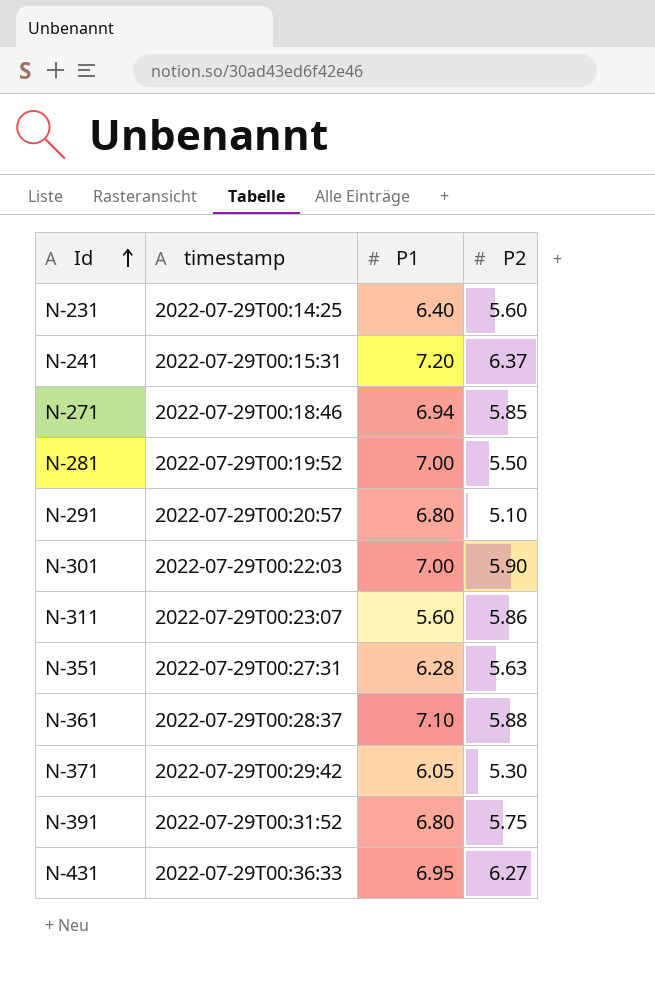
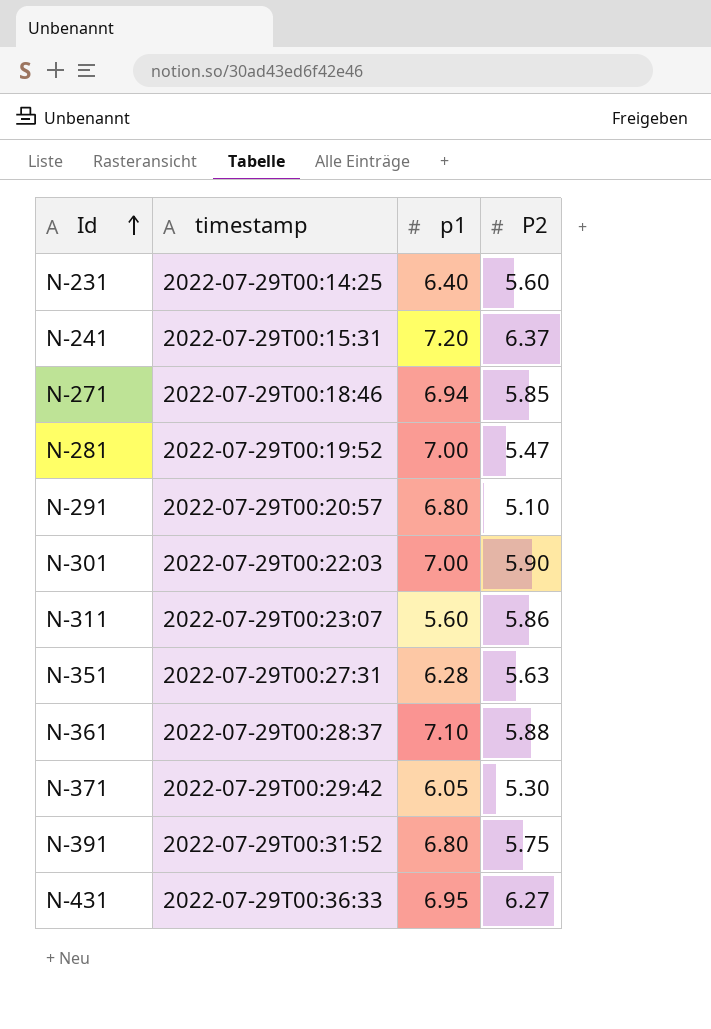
column name: P1 -> p1
N-281 | P2: 5.50 -> 5.47

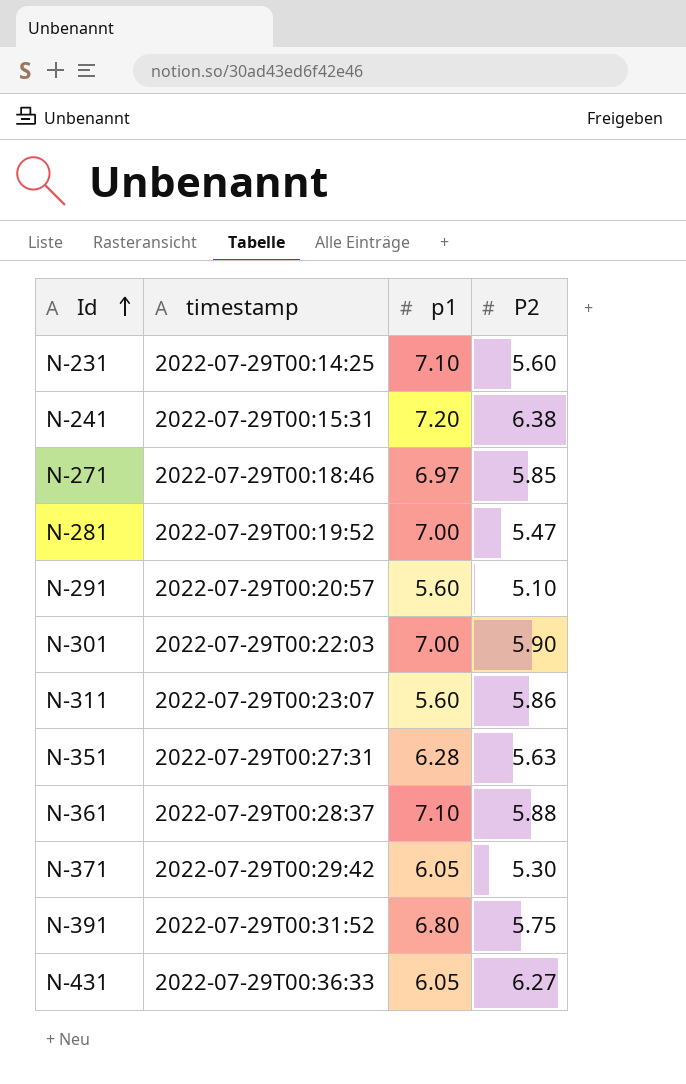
N-231 | p1: 6.40 -> 7.10
N-241 | P2: 6.37 -> 6.38
N-271 | p1: 6.94 -> 6.97
N-291 | p1: 6.80 -> 5.60
N-431 | p1: 6.95 -> 6.05

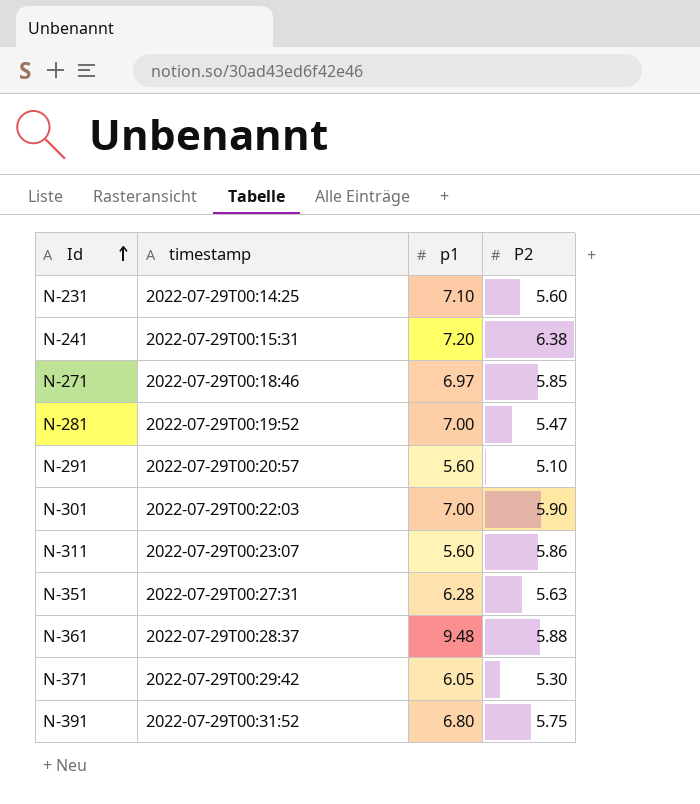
row N-431: 2022-07-29T00:36:33 | 6.05 | 6.27 -> none
N-361 | p1: 7.10 -> 9.48

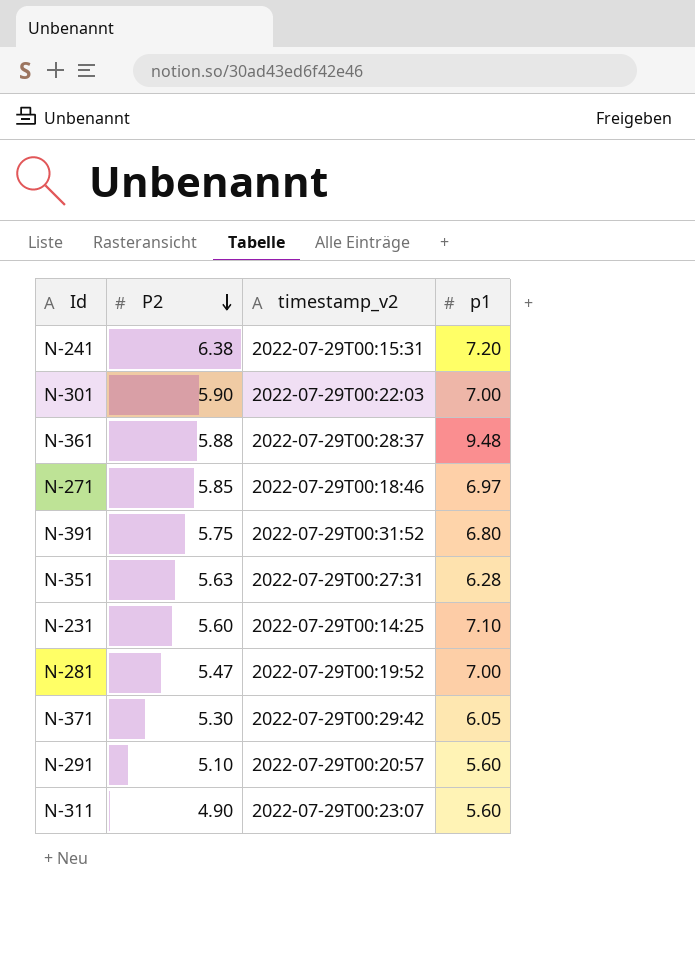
row order: Id ascending -> P2 descending
column P2 | position: 4 -> 2
column name: timestamp -> timestamp_v2
N-311 | P2: 5.86 -> 4.90

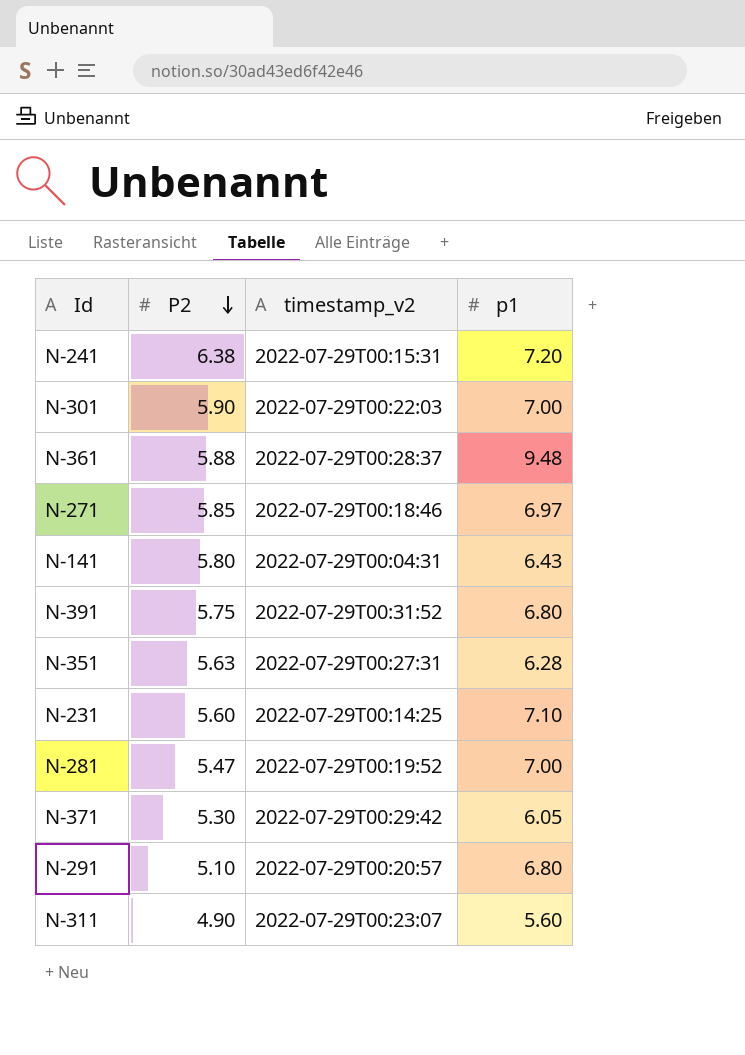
row N-141: none -> 5.80 | 2022-07-29T00:04:31 | 6.43
N-291 | p1: 5.60 -> 6.80

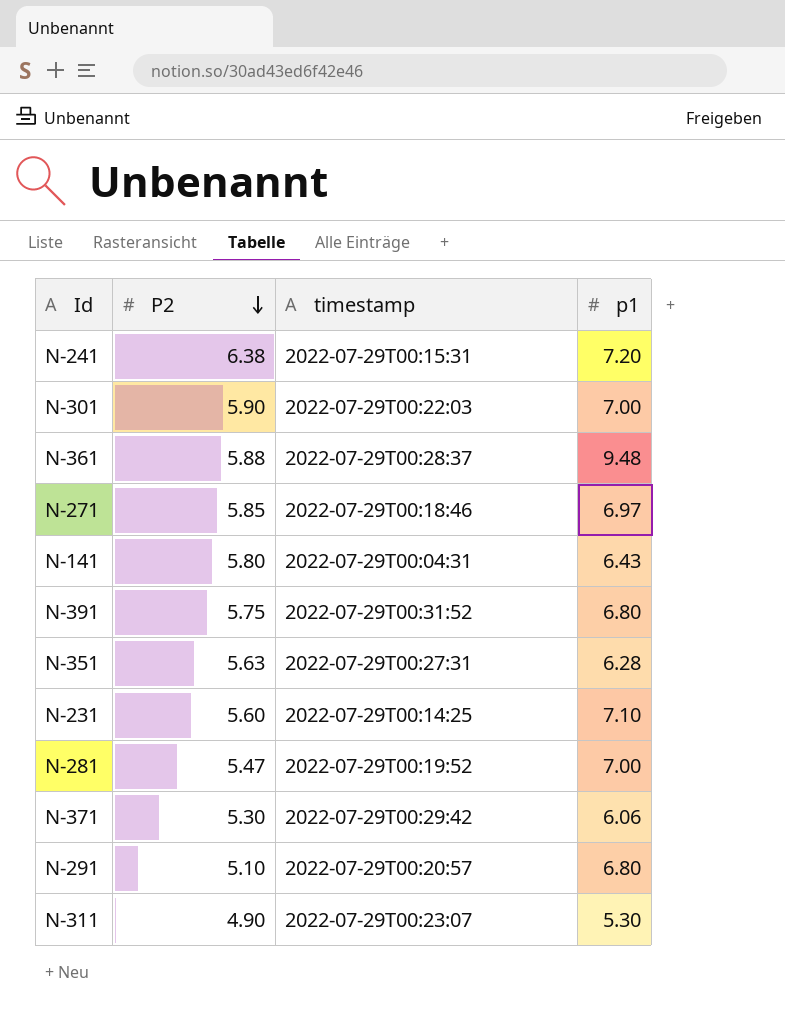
column name: timestamp_v2 -> timestamp
N-371 | p1: 6.05 -> 6.06
N-311 | p1: 5.60 -> 5.30

